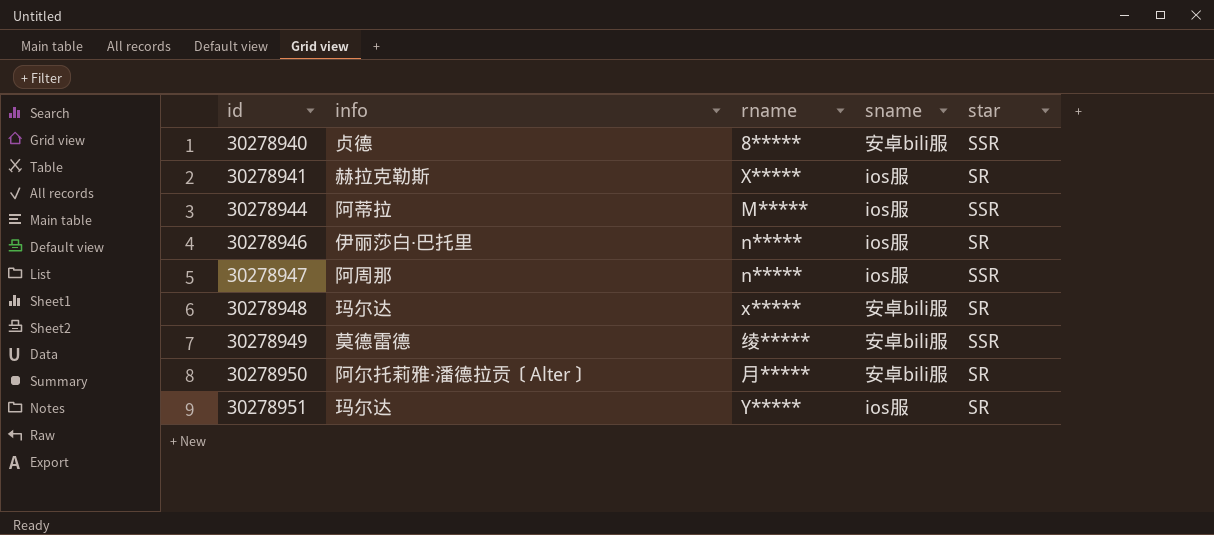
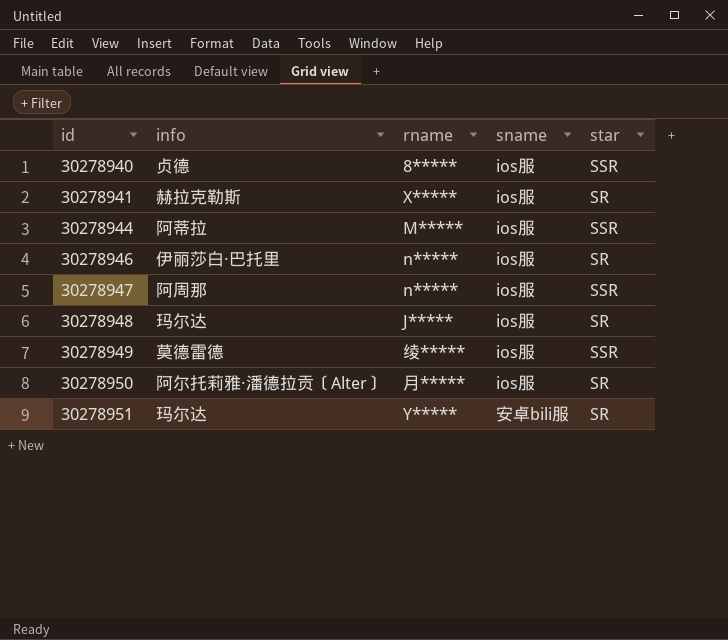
30278940 | sname: 安卓bili服 -> ios服
30278948 | rname: x***** -> J*****
30278948 | sname: 安卓bili服 -> ios服
30278949 | sname: 安卓bili服 -> ios服
30278950 | sname: 安卓bili服 -> ios服
30278951 | sname: ios服 -> 安卓bili服

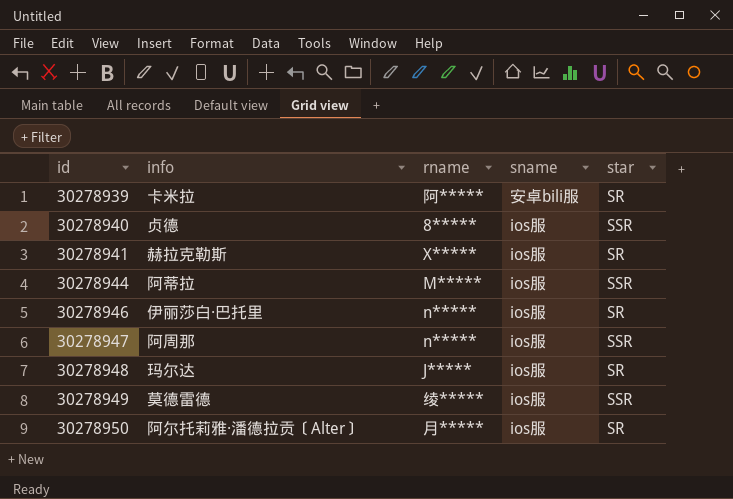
row 30278951: 玛尔达 | Y***** | 安卓bili服 | SR -> none
row 30278939: none -> 卡米拉 | 阿***** | 安卓bili服 | SR

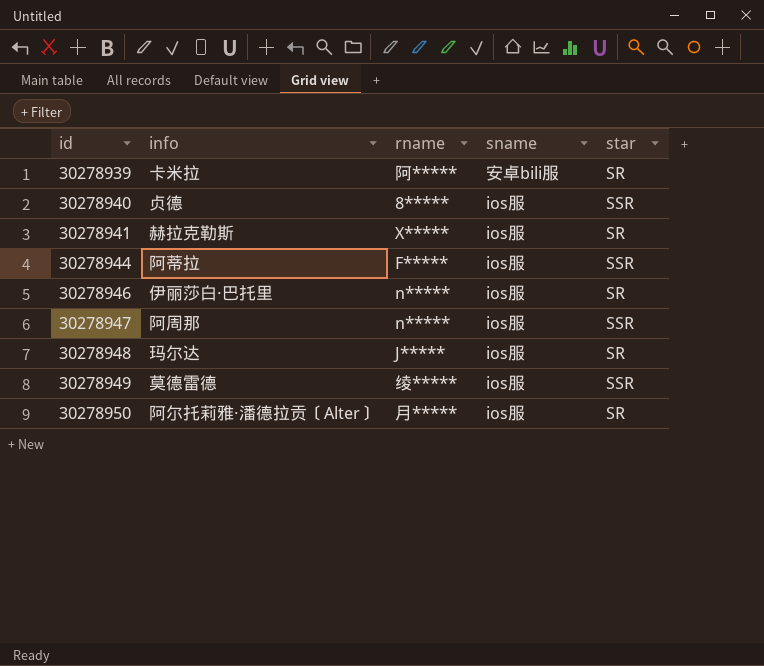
30278944 | rname: M***** -> F*****

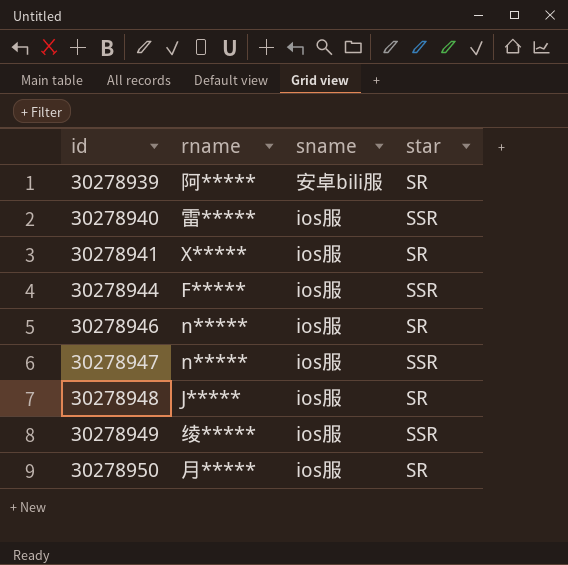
column info | position: 2 -> none
30278940 | rname: 8***** -> 雷*****

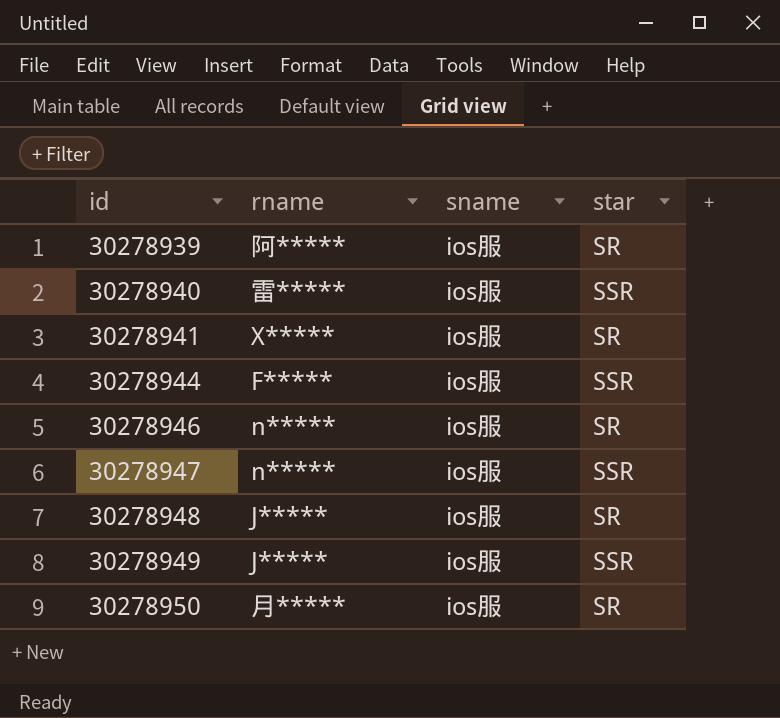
30278939 | sname: 安卓bili服 -> ios服
30278949 | rname: 绫***** -> J*****

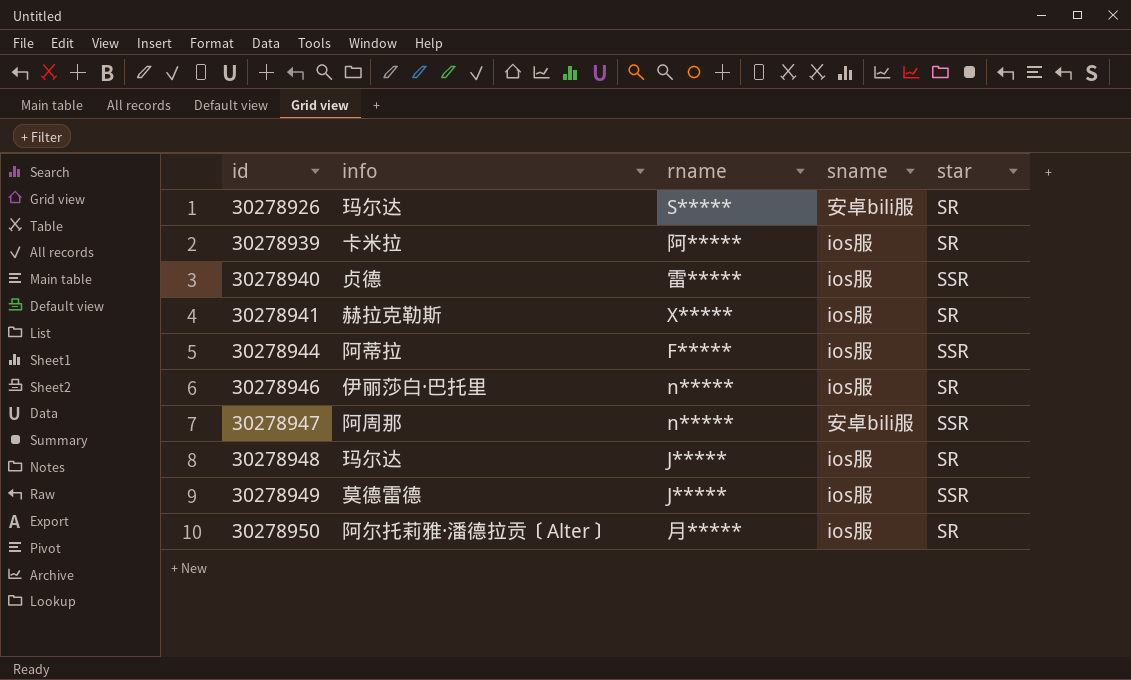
column info | position: none -> 2
row 30278926: none -> 玛尔达 | S***** | 安卓bili服 | SR
30278947 | sname: ios服 -> 安卓bili服

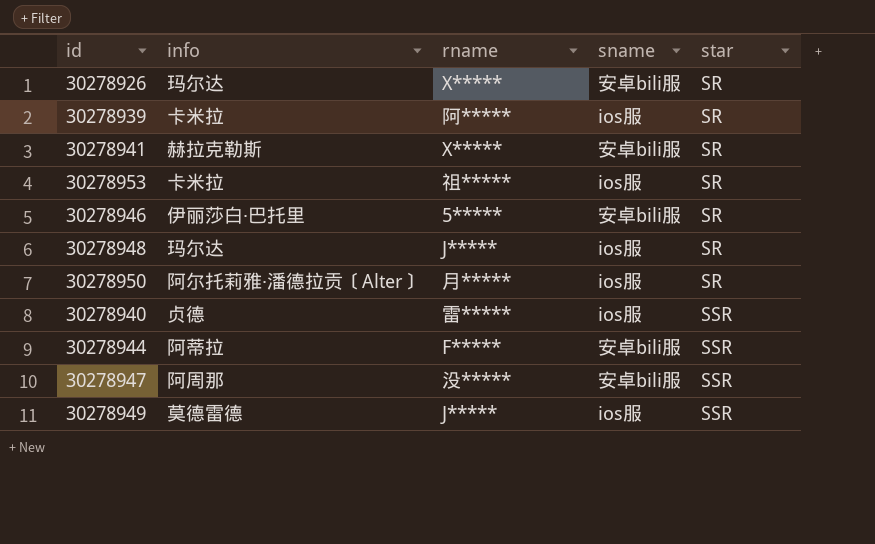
row order: id ascending -> star ascending
30278926 | rname: S***** -> X*****
30278941 | sname: ios服 -> 安卓bili服
row 30278953: none -> 卡米拉 | 祖***** | ios服 | SR
30278946 | rname: n***** -> 5*****
30278946 | sname: ios服 -> 安卓bili服
30278944 | sname: ios服 -> 安卓bili服
30278947 | rname: n***** -> 没*****

